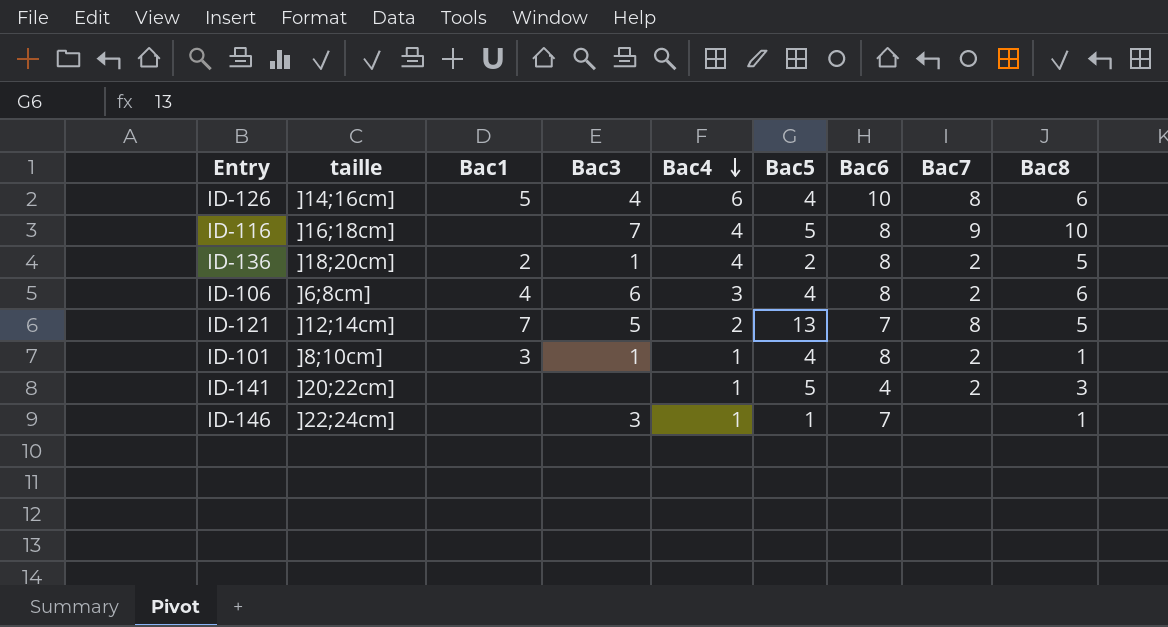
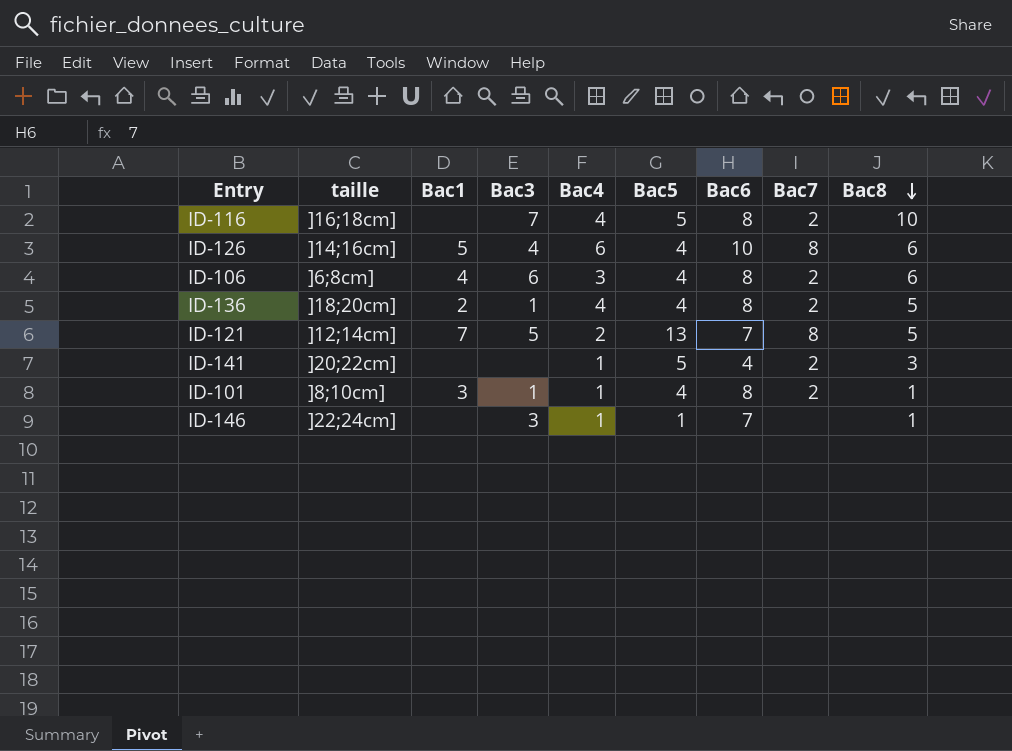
row order: Bac4 descending -> Bac8 descending
ID-116 | Bac7: 9 -> 2
ID-136 | Bac5: 2 -> 4

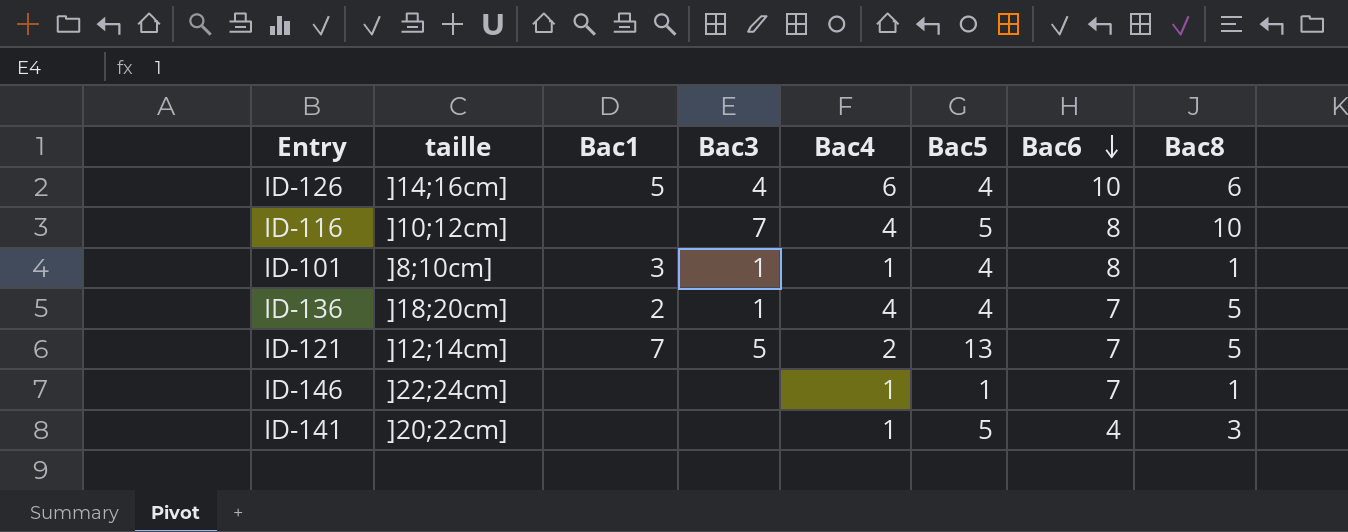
row order: Bac8 descending -> Bac6 descending
column Bac7 | position: 8 -> none
row ID-106: ]6;8cm] | 4 | 6 | 3 | 4 | 8 | 2 | 6 -> none
ID-116 | taille: ]16;18cm] -> ]10;12cm]
ID-136 | Bac6: 8 -> 7
ID-146 | Bac3: 3 -> none

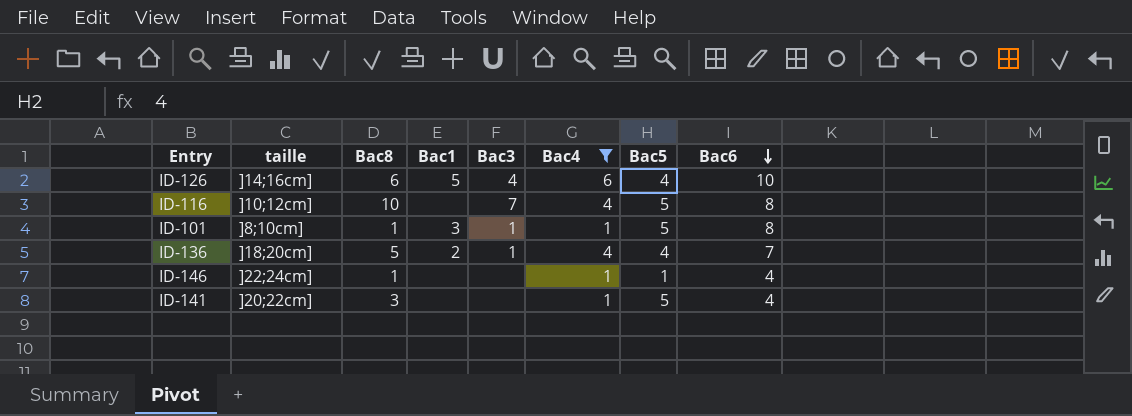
filter: none -> Bac4 != 2
column Bac8 | position: 8 -> 3
ID-101 | Bac5: 4 -> 5
ID-146 | Bac6: 7 -> 4

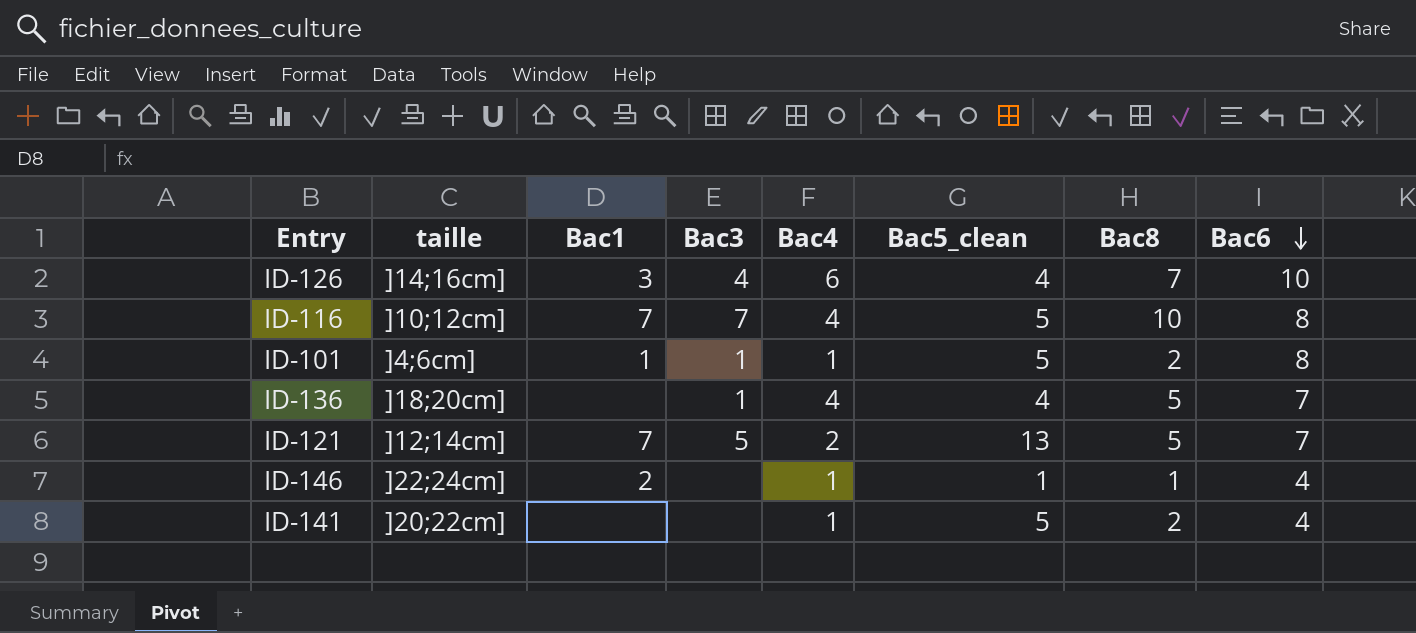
filter: Bac4 != 2 -> none
column name: Bac5 -> Bac5_clean
column Bac8 | position: 3 -> 7
ID-126 | Bac1: 5 -> 3
ID-126 | Bac8: 6 -> 7
ID-116 | Bac1: none -> 7
ID-101 | taille: ]8;10cm] -> ]4;6cm]
ID-101 | Bac1: 3 -> 1
ID-101 | Bac8: 1 -> 2
ID-136 | Bac1: 2 -> none
ID-146 | Bac1: none -> 2
ID-141 | Bac8: 3 -> 2

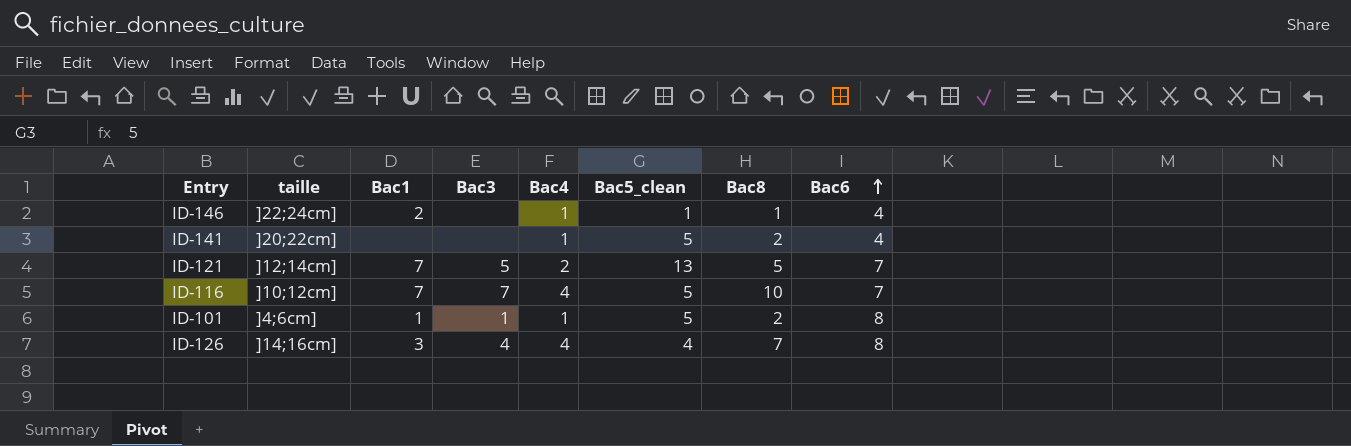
row order: Bac6 descending -> Bac6 ascending
row ID-136: ]18;20cm] | none | 1 | 4 | 4 | 5 | 7 -> none
ID-116 | Bac6: 8 -> 7
ID-126 | Bac4: 6 -> 4
ID-126 | Bac6: 10 -> 8

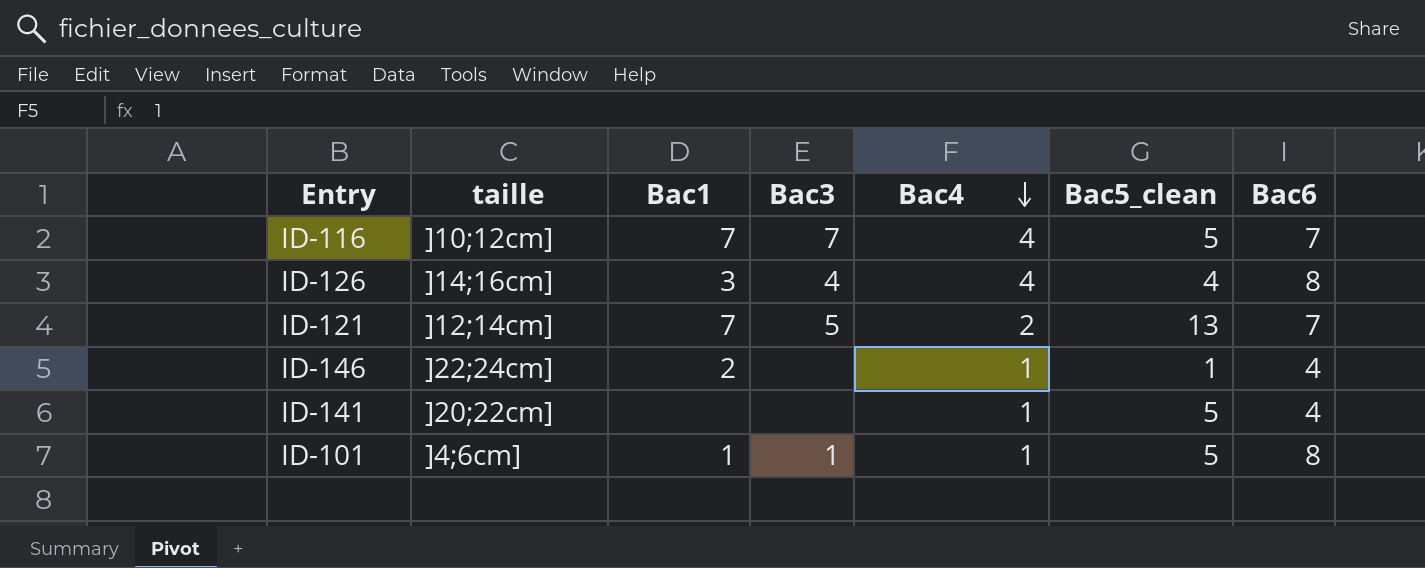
row order: Bac6 ascending -> Bac4 descending
column Bac8 | position: 7 -> none

